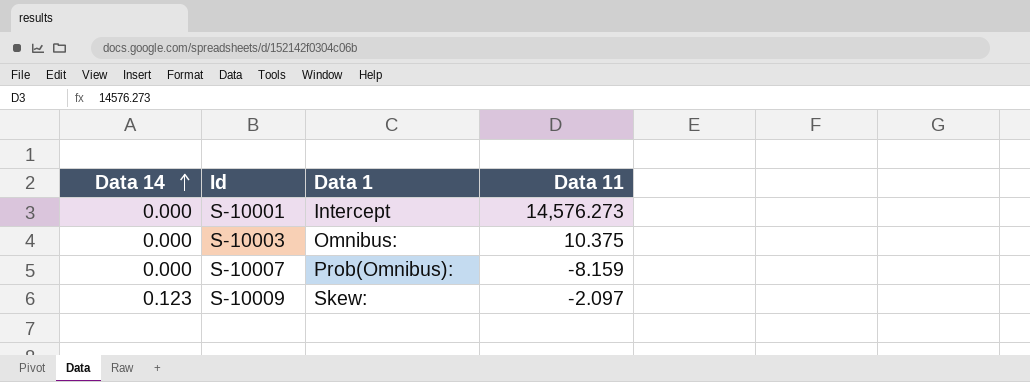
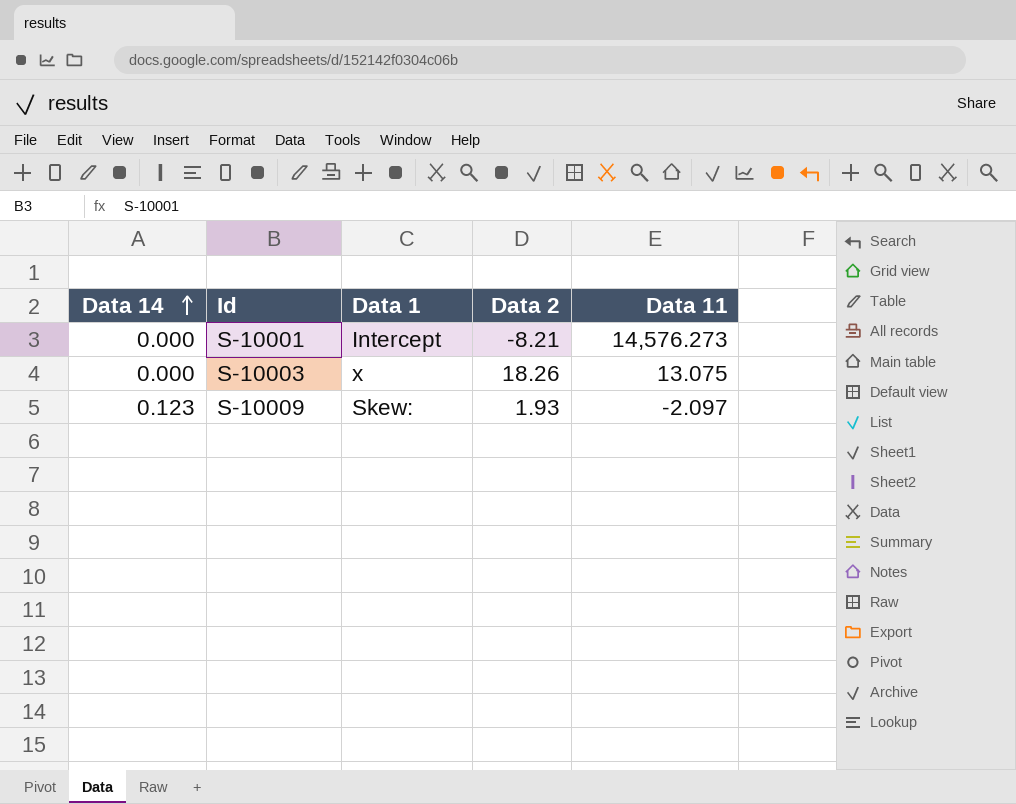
column Data 2 | position: none -> 4
row S-10007: 0.000 | Prob(Omnibus): | -8.159 -> none
S-10003 | Data 1: Omnibus: -> x
S-10003 | Data 11: 10.375 -> 13.075

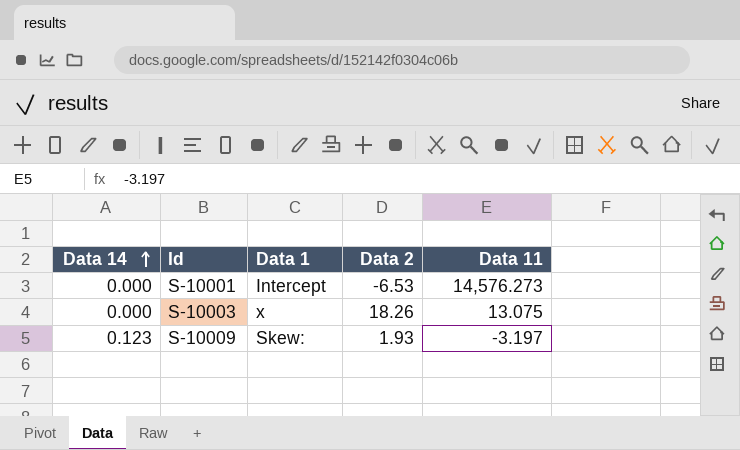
S-10001 | Data 2: -8.21 -> -6.53
S-10009 | Data 11: -2.097 -> -3.197

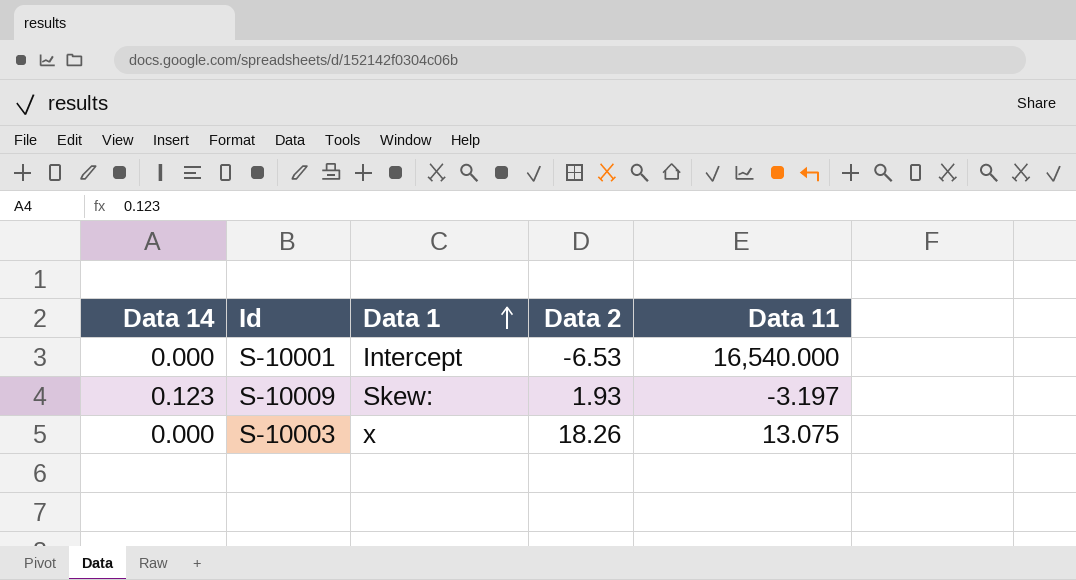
row order: Data 14 ascending -> Data 1 ascending
S-10001 | Data 11: 14,576.273 -> 16,540.000

